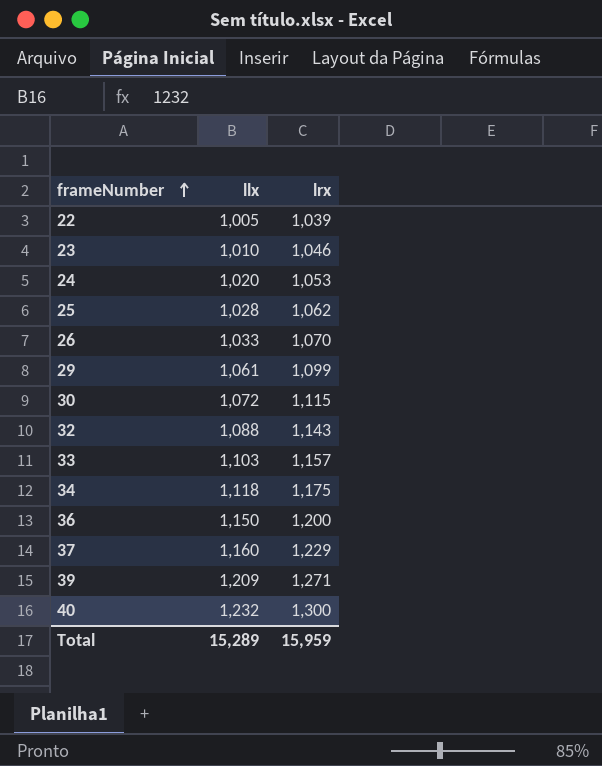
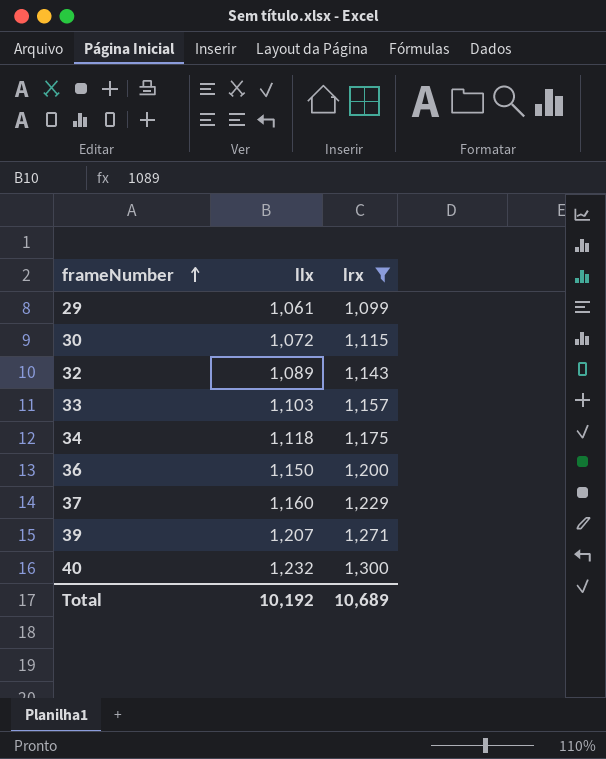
filter: none -> lrx >= 1,099
32 | llx: 1,088 -> 1,089
39 | llx: 1,209 -> 1,207
Total | llx: 15,289 -> 10,192
Total | lrx: 15,959 -> 10,689

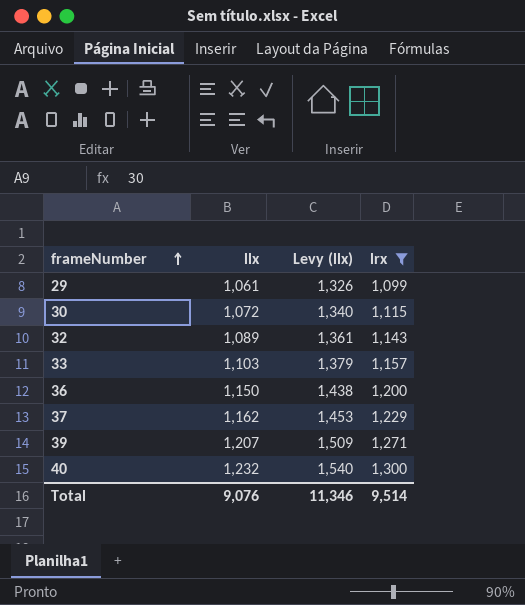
column Levy (llx) | formula: none -> [llx] * 1.25
row 34: 1,118 | 1,175 -> none
37 | llx: 1,160 -> 1,162
Total | llx: 10,192 -> 9,076
Total | lrx: 10,689 -> 9,514

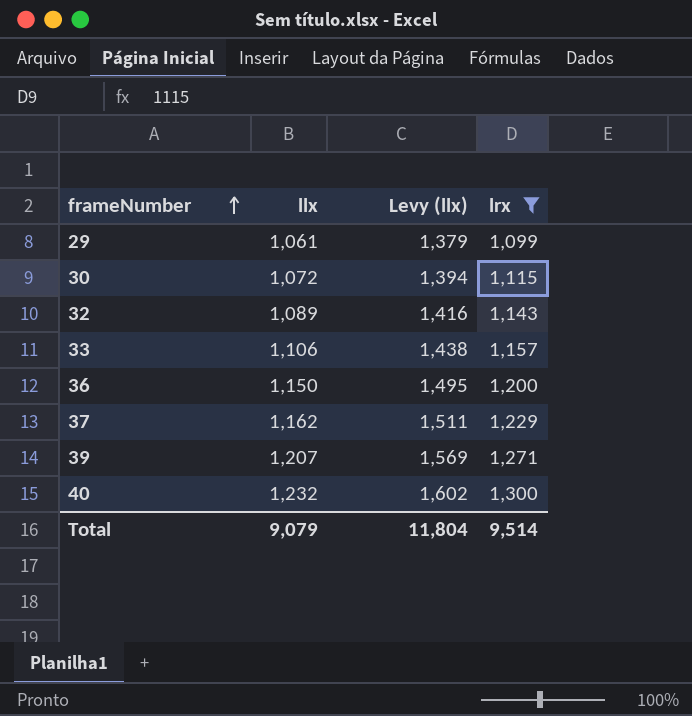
column Levy (llx) | formula: [llx] * 1.25 -> [llx] * 1.3
33 | llx: 1,103 -> 1,106
Total | llx: 9,076 -> 9,079
Total | Levy (llx): 11,346 -> 11,804

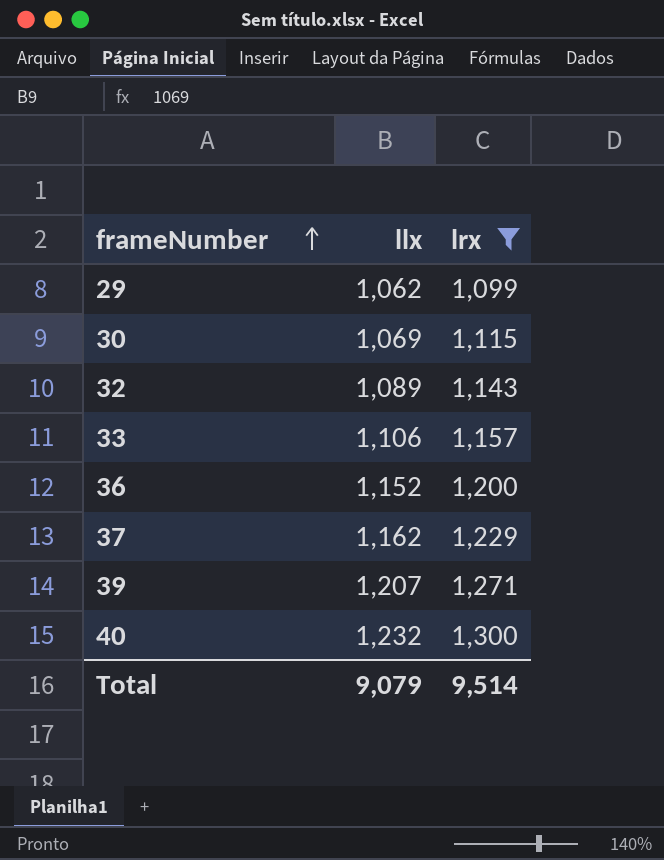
column Levy (llx) | formula: [llx] * 1.3 -> none
29 | llx: 1,061 -> 1,062
30 | llx: 1,072 -> 1,069
36 | llx: 1,150 -> 1,152

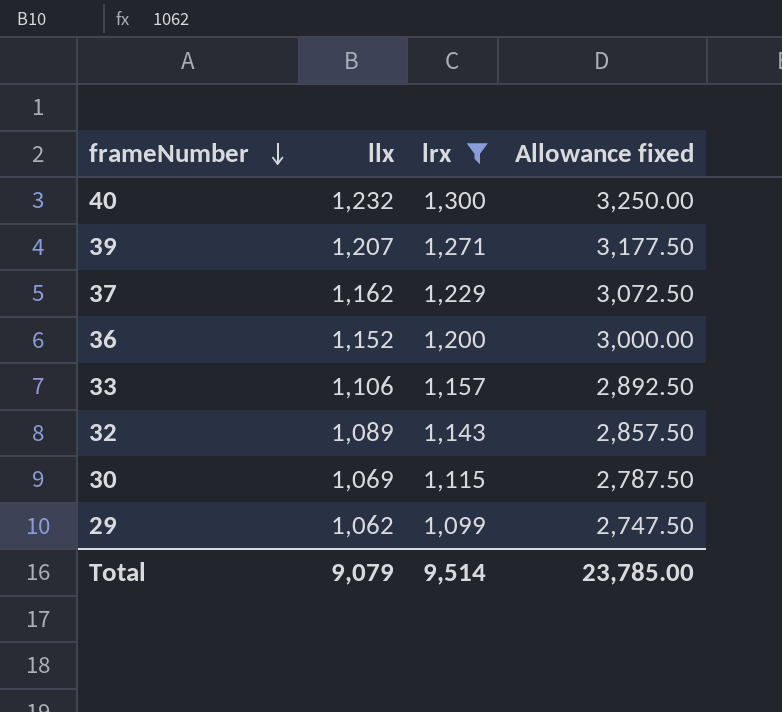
row order: frameNumber ascending -> frameNumber descending
column Allowance fixed | formula: none -> [lrx] * 2.5

